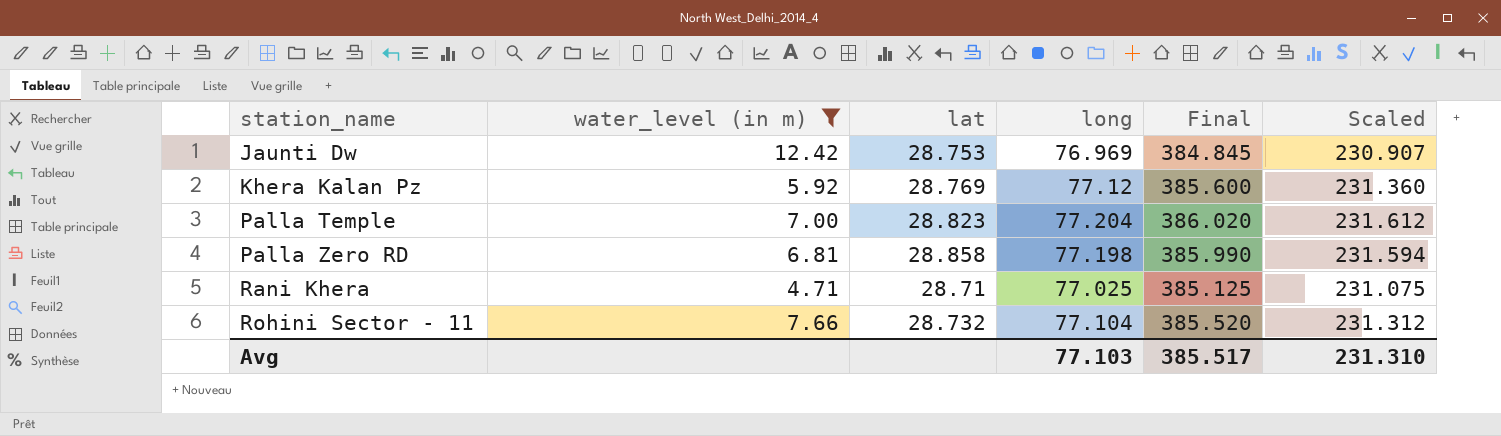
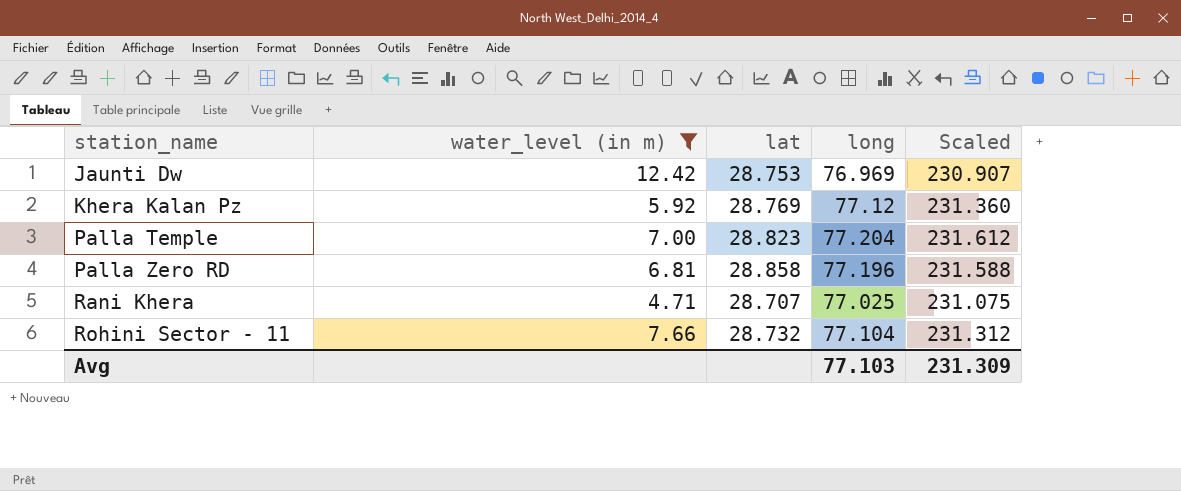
column Final | formula: [long] * 5 -> none
Palla Zero RD | long: 77.198 -> 77.196
Palla Zero RD | Scaled: 231.594 -> 231.588
Rani Khera | lat: 28.71 -> 28.707
Avg | Scaled: 231.310 -> 231.309

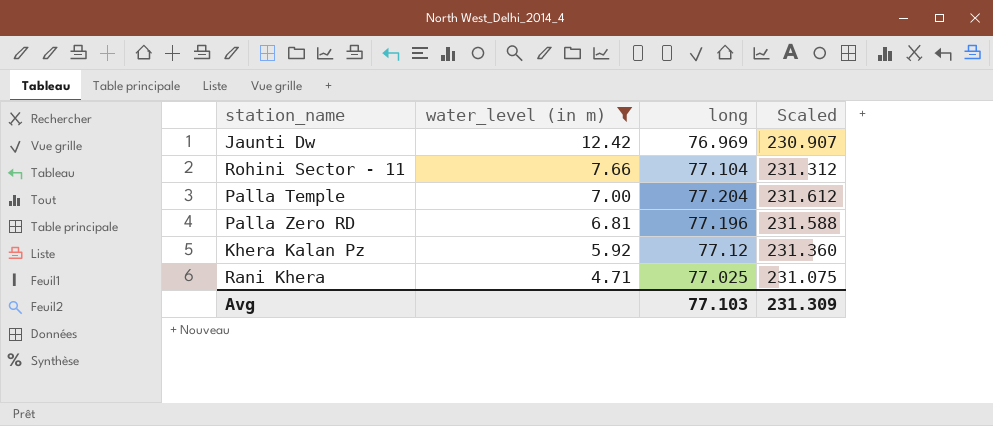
row order: station_name ascending -> water_level (in m) descending
column lat | position: 3 -> none

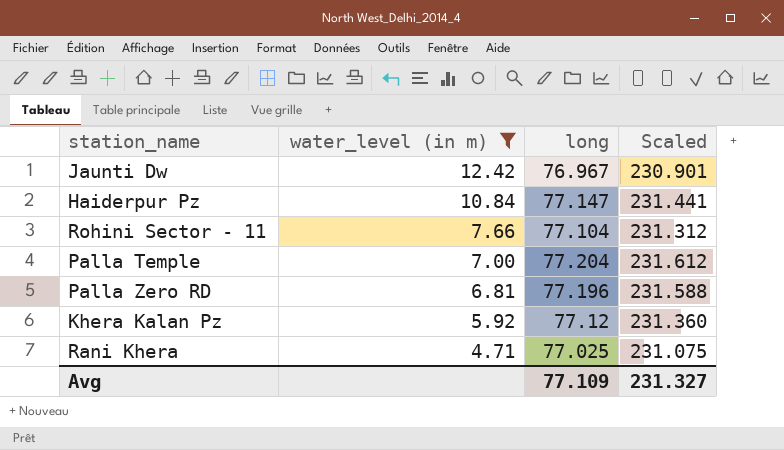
Jaunti Dw | long: 76.969 -> 76.967
Jaunti Dw | Scaled: 230.907 -> 230.901
row Haiderpur Pz: none -> 10.84 | 77.147 | 231.441
Avg | long: 77.103 -> 77.109
Avg | Scaled: 231.309 -> 231.327

